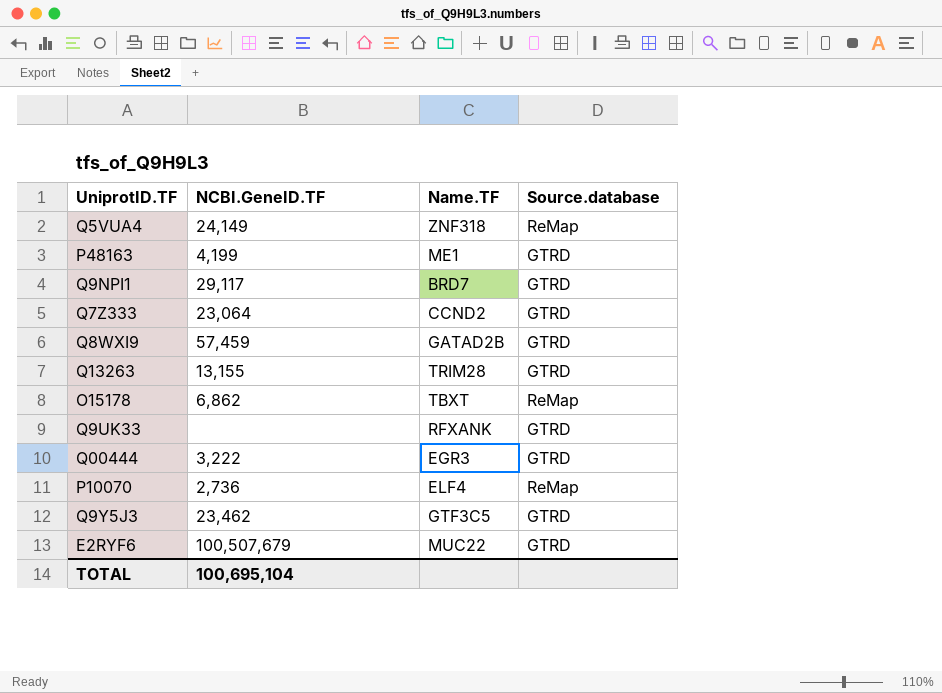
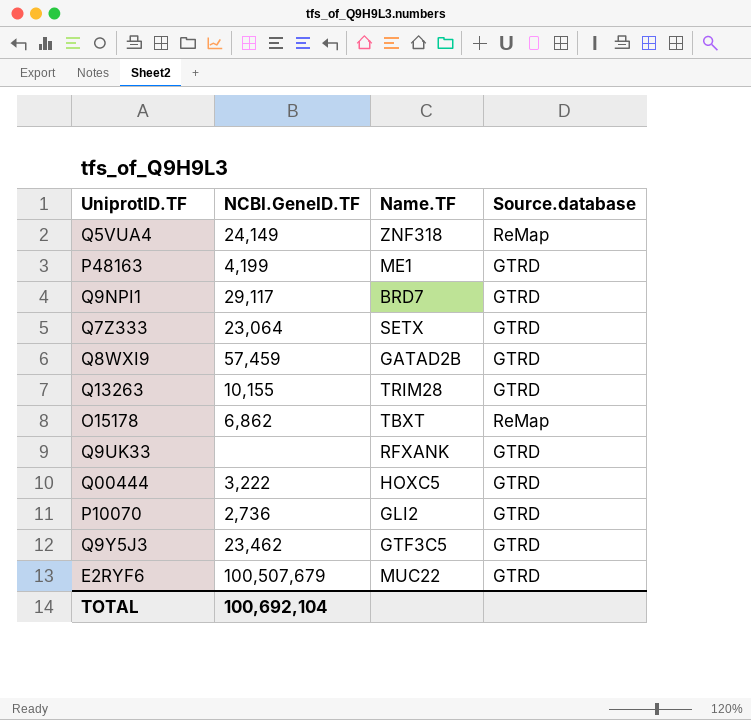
Q7Z333 | Name.TF: CCND2 -> SETX
Q13263 | NCBI.GeneID.TF: 13,155 -> 10,155
Q00444 | Name.TF: EGR3 -> HOXC5
P10070 | Name.TF: ELF4 -> GLI2
P10070 | Source.database: ReMap -> GTRD
TOTAL | NCBI.GeneID.TF: 100,695,104 -> 100,692,104

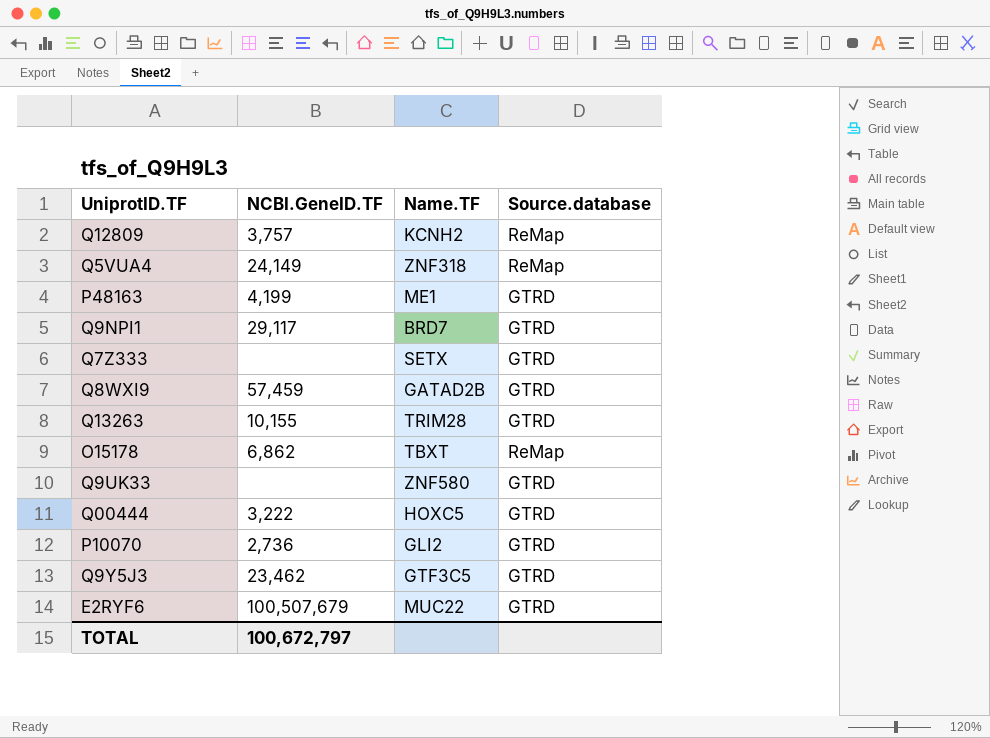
row Q12809: none -> 3,757 | KCNH2 | ReMap
Q7Z333 | NCBI.GeneID.TF: 23,064 -> none
Q9UK33 | Name.TF: RFXANK -> ZNF580
TOTAL | NCBI.GeneID.TF: 100,692,104 -> 100,672,797

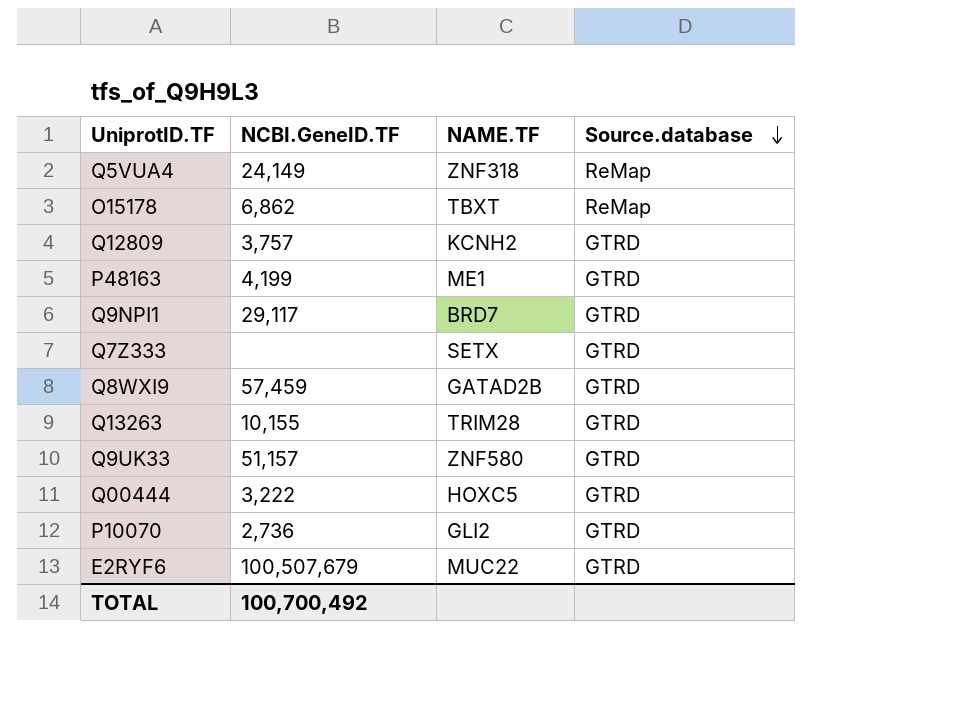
row order: none -> Source.database descending
column name: Name.TF -> NAME.TF
row Q9Y5J3: 23,462 | GTF3C5 | GTRD -> none
Q12809 | Source.database: ReMap -> GTRD
Q9UK33 | NCBI.GeneID.TF: none -> 51,157
TOTAL | NCBI.GeneID.TF: 100,672,797 -> 100,700,492

